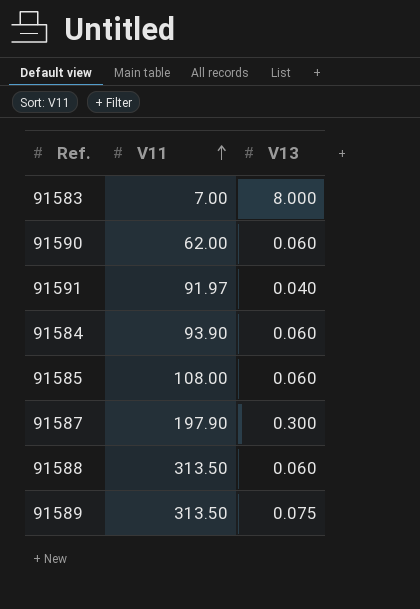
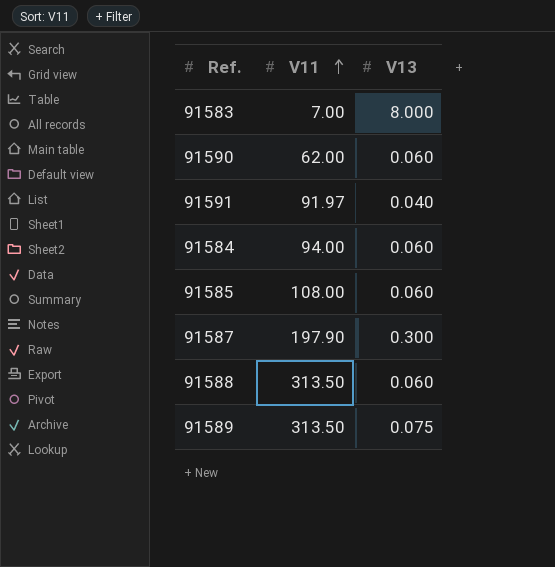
91584 | V11: 93.90 -> 94.00

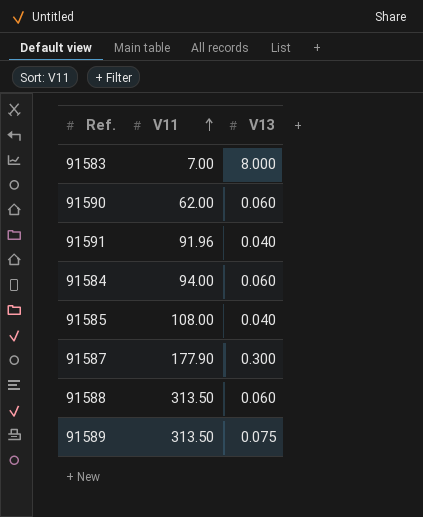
91591 | V11: 91.97 -> 91.96
91585 | V13: 0.060 -> 0.040
91587 | V11: 197.90 -> 177.90

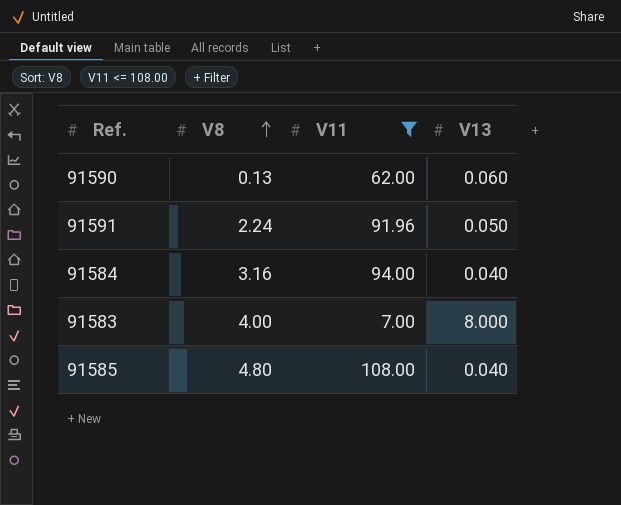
filter: none -> V11 <= 108.00
row order: V11 ascending -> V8 ascending
column V8 | position: none -> 2
91591 | V13: 0.040 -> 0.050
91584 | V13: 0.060 -> 0.040

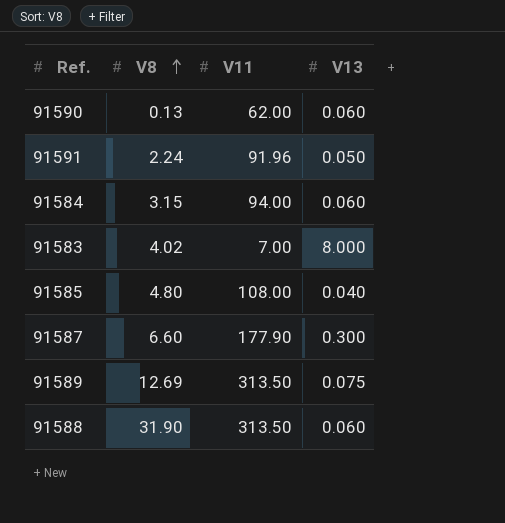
filter: V11 <= 108.00 -> none
91584 | V8: 3.16 -> 3.15
91584 | V13: 0.040 -> 0.060
91583 | V8: 4.00 -> 4.02

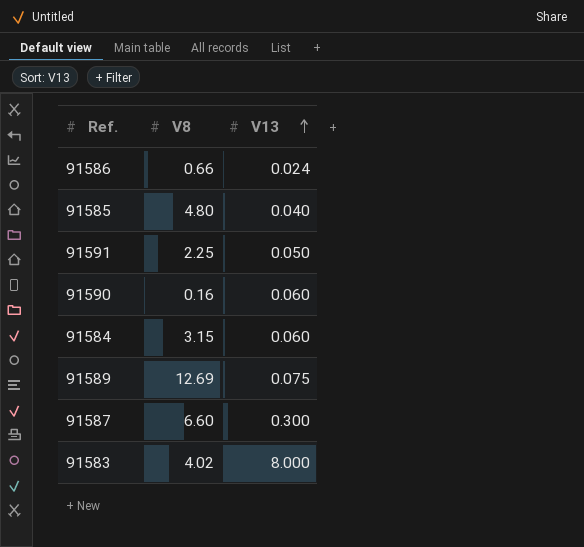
row order: V8 ascending -> V13 ascending
column V11 | position: 3 -> none
row 91588: 31.90 | 313.50 | 0.060 -> none
row 91586: none -> 0.66 | 0.024
91591 | V8: 2.24 -> 2.25
91590 | V8: 0.13 -> 0.16

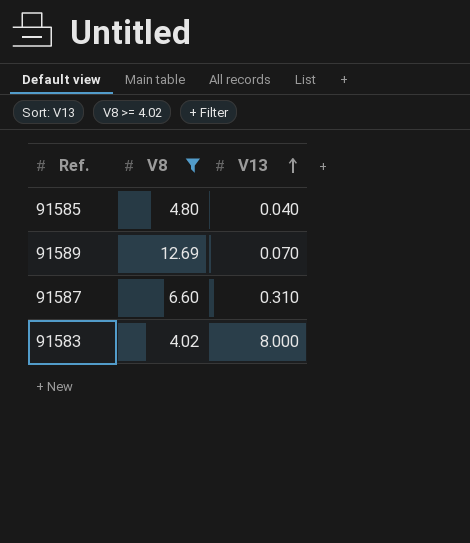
filter: none -> V8 >= 4.02
91589 | V13: 0.075 -> 0.070
91587 | V13: 0.300 -> 0.310

